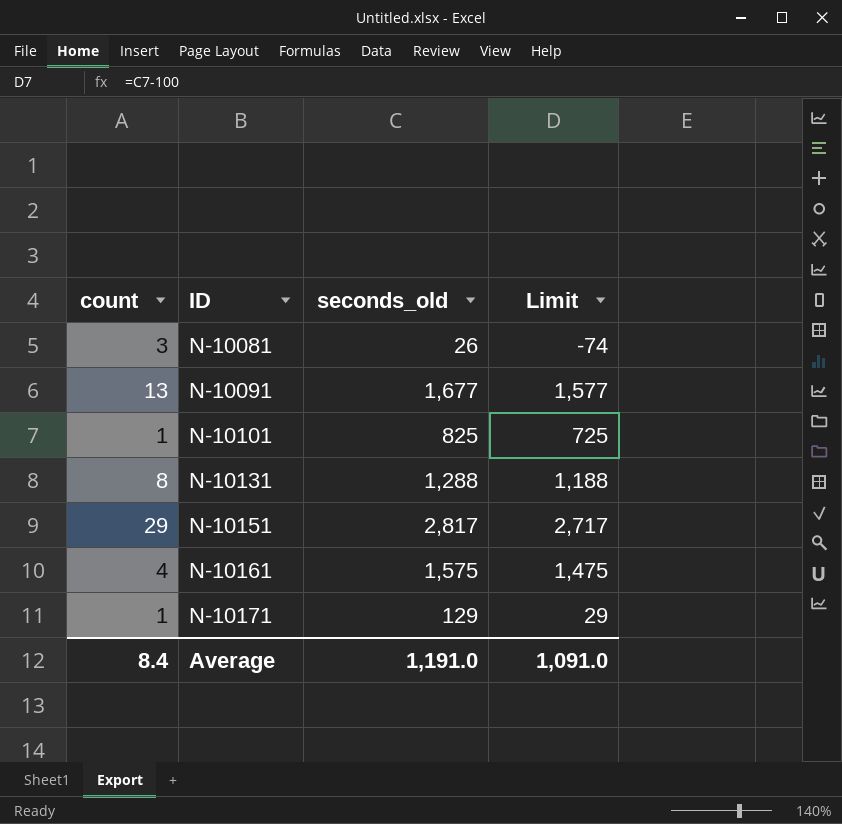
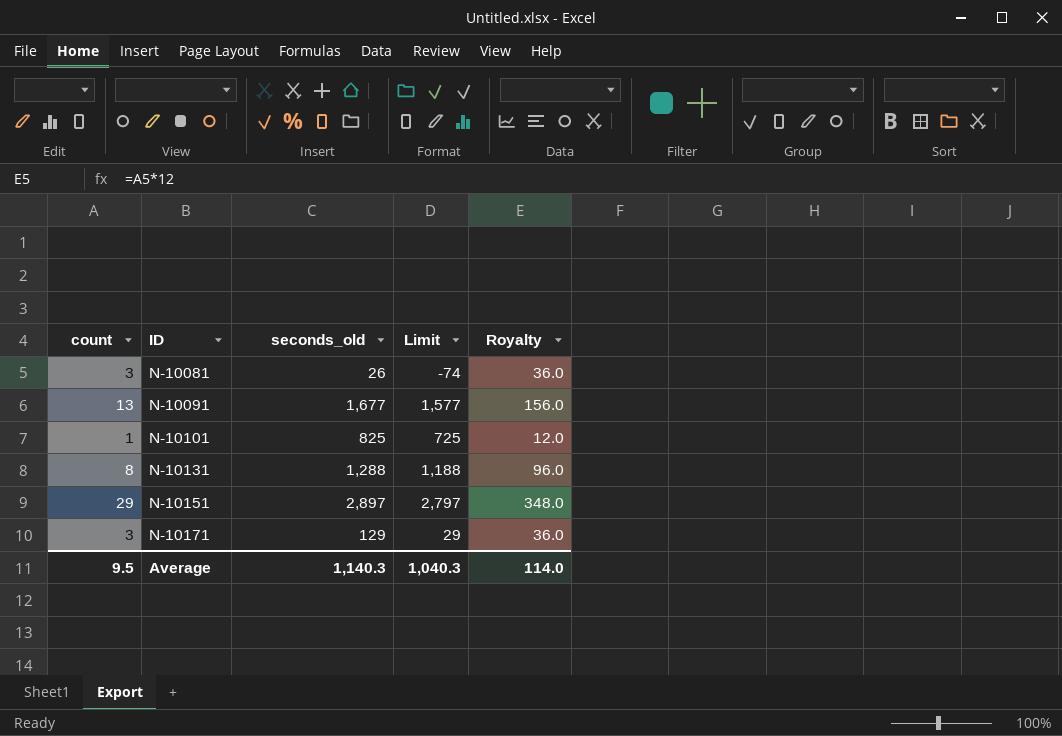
column Royalty | formula: none -> [count] * 12
row N-10161: 4 | 1,575 | 1,475 -> none
N-10151 | seconds_old: 2,817 -> 2,897
N-10151 | Limit: 2,717 -> 2,797
N-10171 | count: 1 -> 3
Average | count: 8.4 -> 9.5
Average | seconds_old: 1,191.0 -> 1,140.3
Average | Limit: 1,091.0 -> 1,040.3

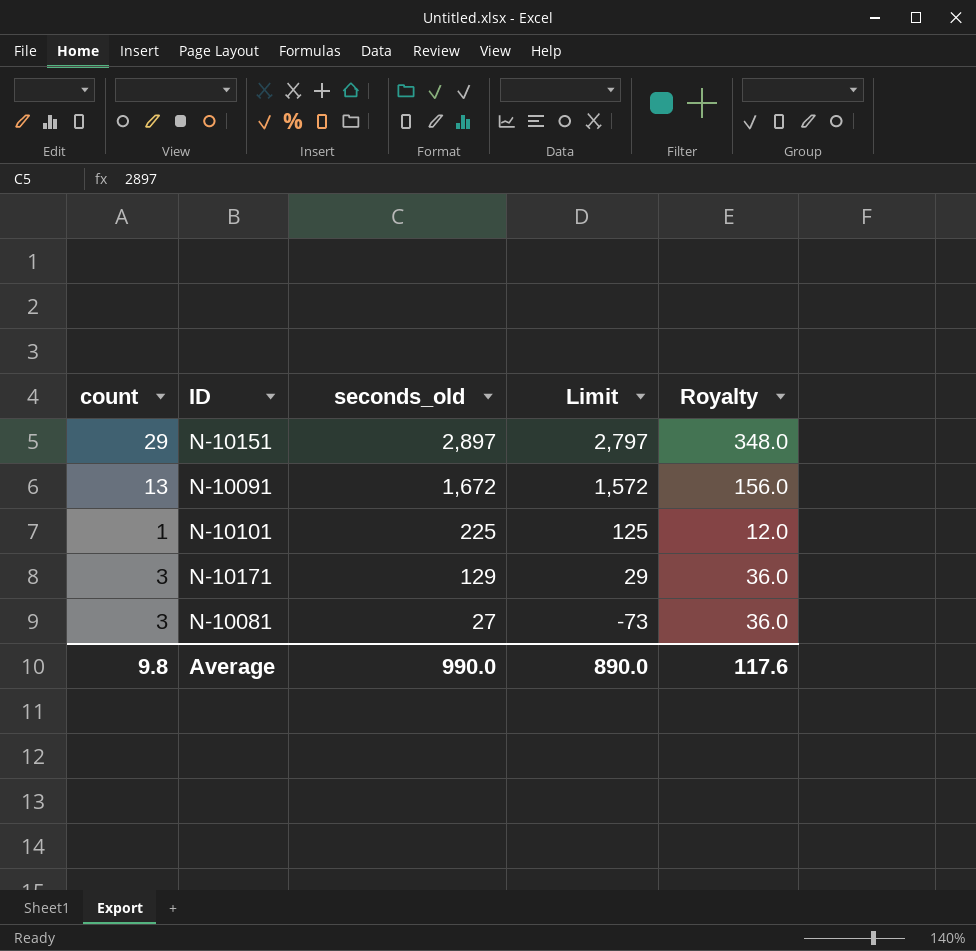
row order: ID ascending -> seconds_old descending
row N-10131: 8 | 1,288 | 1,188 | 96.0 -> none
N-10091 | seconds_old: 1,677 -> 1,672
N-10091 | Limit: 1,577 -> 1,572
N-10101 | seconds_old: 825 -> 225
N-10101 | Limit: 725 -> 125
N-10081 | seconds_old: 26 -> 27
N-10081 | Limit: -74 -> -73
Average | count: 9.5 -> 9.8
Average | seconds_old: 1,140.3 -> 990.0
Average | Limit: 1,040.3 -> 890.0
Average | Royalty: 114.0 -> 117.6

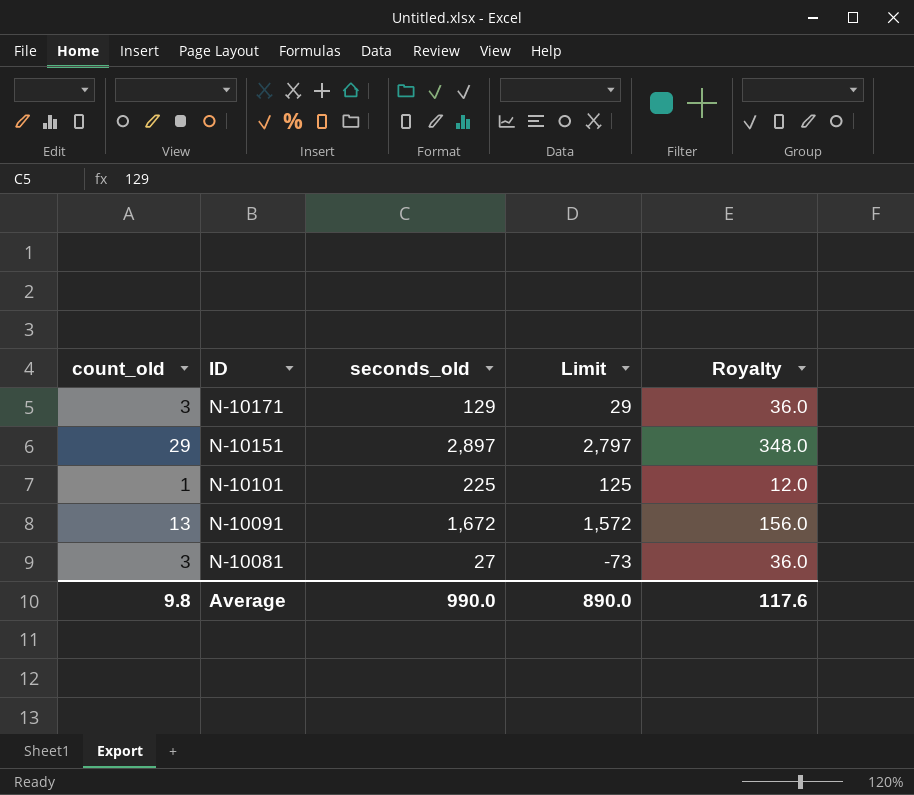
row order: seconds_old descending -> ID descending
column name: count -> count_old

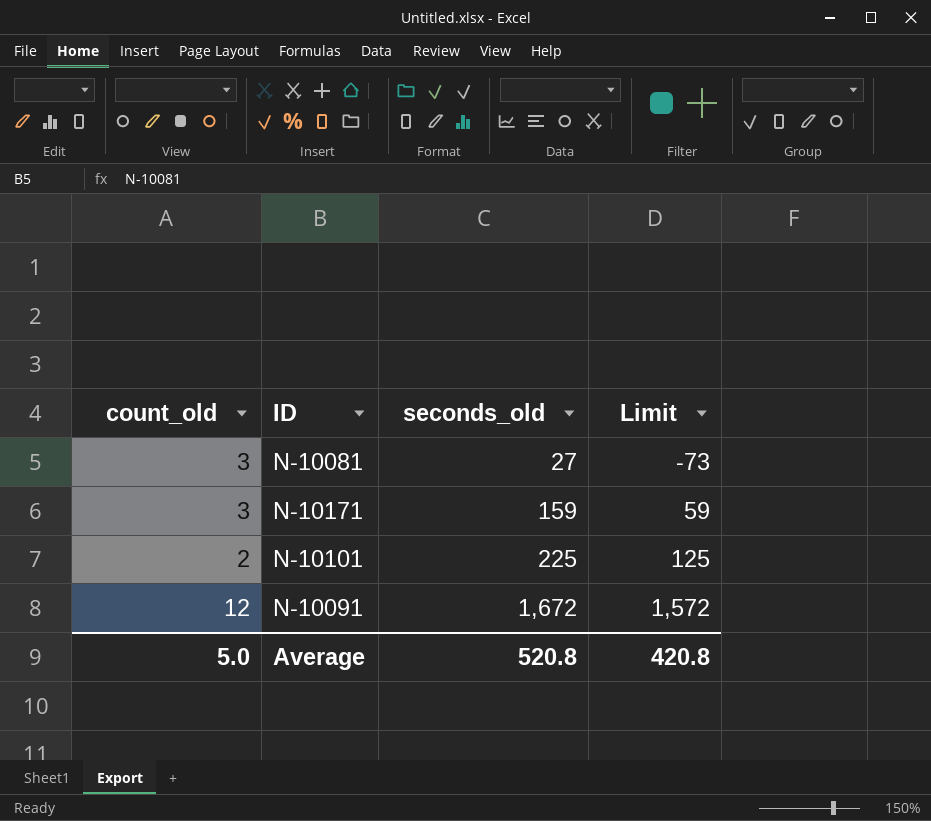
row order: ID descending -> seconds_old ascending
column Royalty | formula: [count_old] * 12 -> none
row N-10151: 29 | 2,897 | 2,797 | 348.0 -> none
N-10171 | seconds_old: 129 -> 159
N-10171 | Limit: 29 -> 59
N-10101 | count_old: 1 -> 2
N-10091 | count_old: 13 -> 12
Average | count_old: 9.8 -> 5.0
Average | seconds_old: 990.0 -> 520.8
Average | Limit: 890.0 -> 420.8

